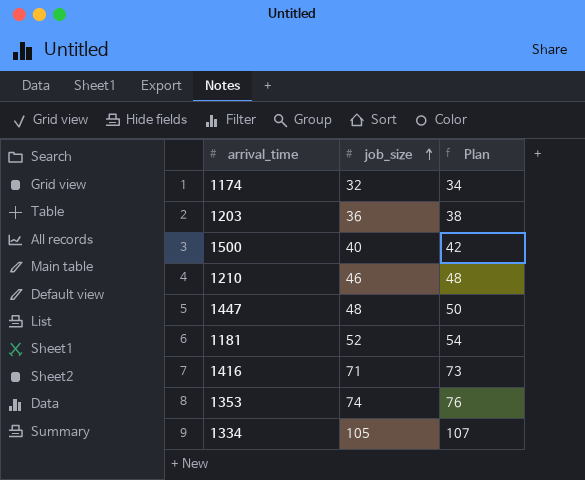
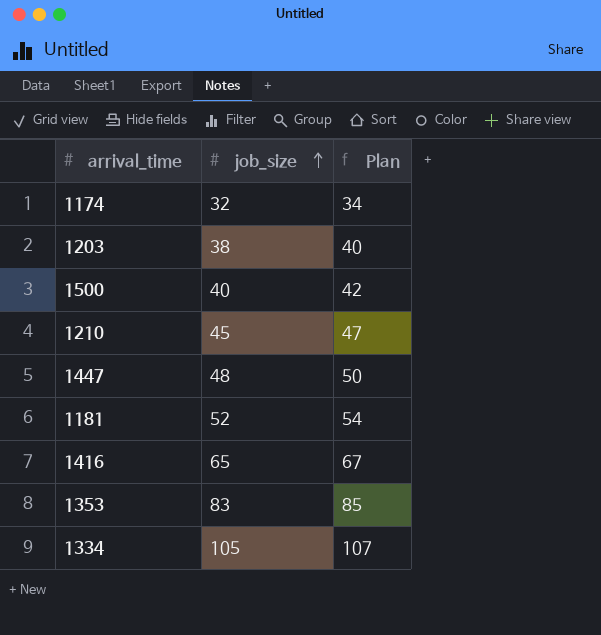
1203 | job_size: 36 -> 38
1203 | Plan: 38 -> 40
1210 | job_size: 46 -> 45
1210 | Plan: 48 -> 47
1416 | job_size: 71 -> 65
1416 | Plan: 73 -> 67
1353 | job_size: 74 -> 83
1353 | Plan: 76 -> 85

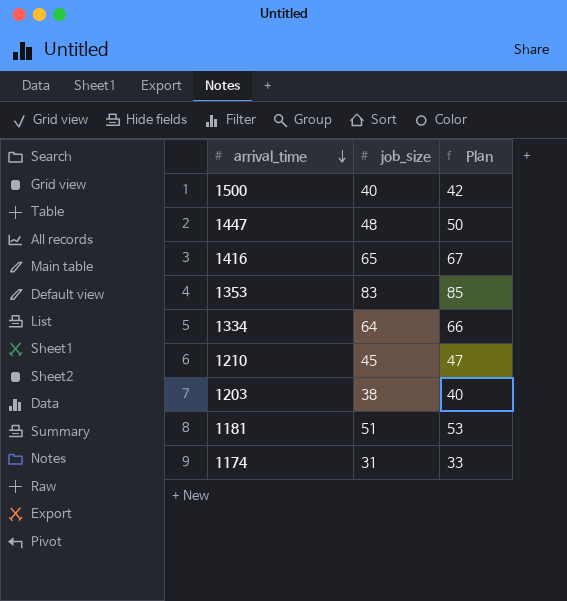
row order: job_size ascending -> arrival_time descending
1334 | job_size: 105 -> 64
1334 | Plan: 107 -> 66
1181 | job_size: 52 -> 51
1181 | Plan: 54 -> 53
1174 | job_size: 32 -> 31
1174 | Plan: 34 -> 33

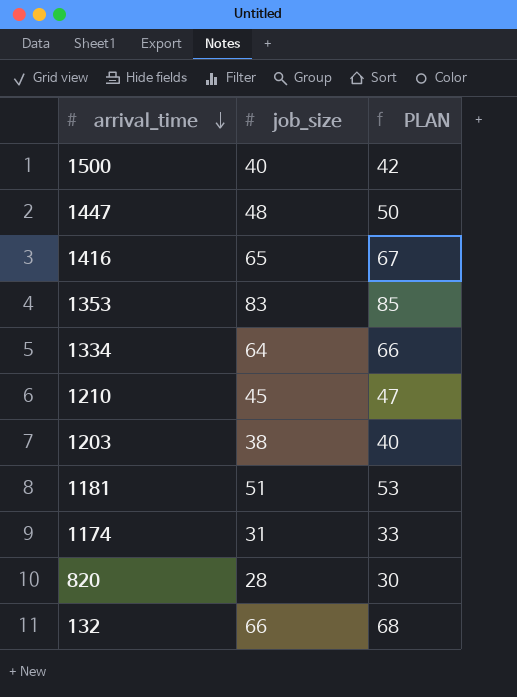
column name: Plan -> PLAN
row 820: none -> 28 | 30
row 132: none -> 66 | 68

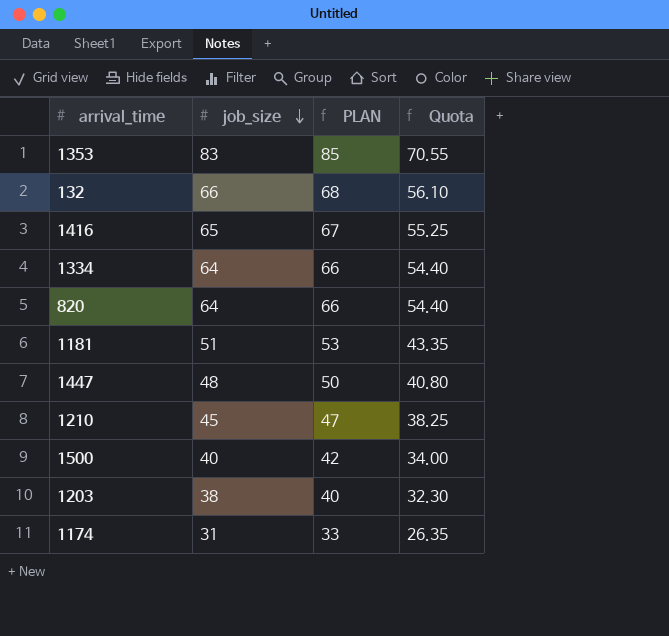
row order: arrival_time descending -> job_size descending
column Quota | formula: none -> [job_size] * 0.85
820 | job_size: 28 -> 64
820 | PLAN: 30 -> 66

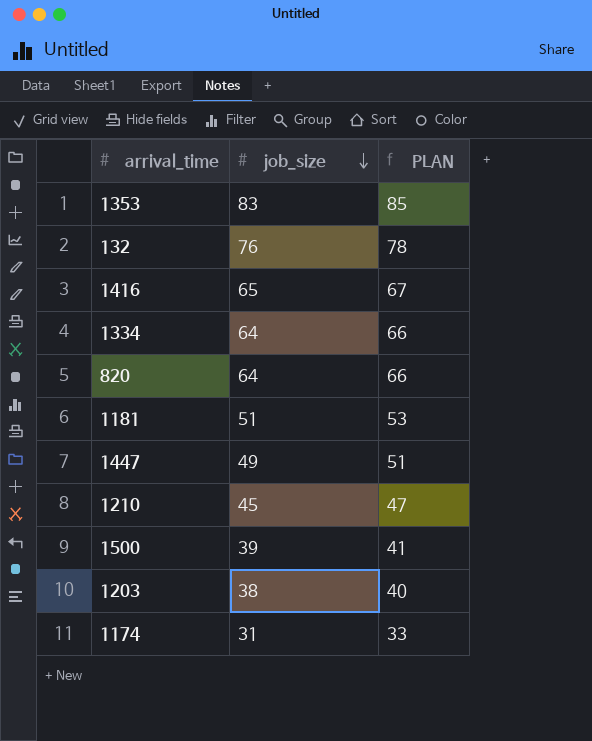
column Quota | formula: [job_size] * 0.85 -> none
132 | job_size: 66 -> 76
132 | PLAN: 68 -> 78
1447 | job_size: 48 -> 49
1447 | PLAN: 50 -> 51
1500 | job_size: 40 -> 39
1500 | PLAN: 42 -> 41

